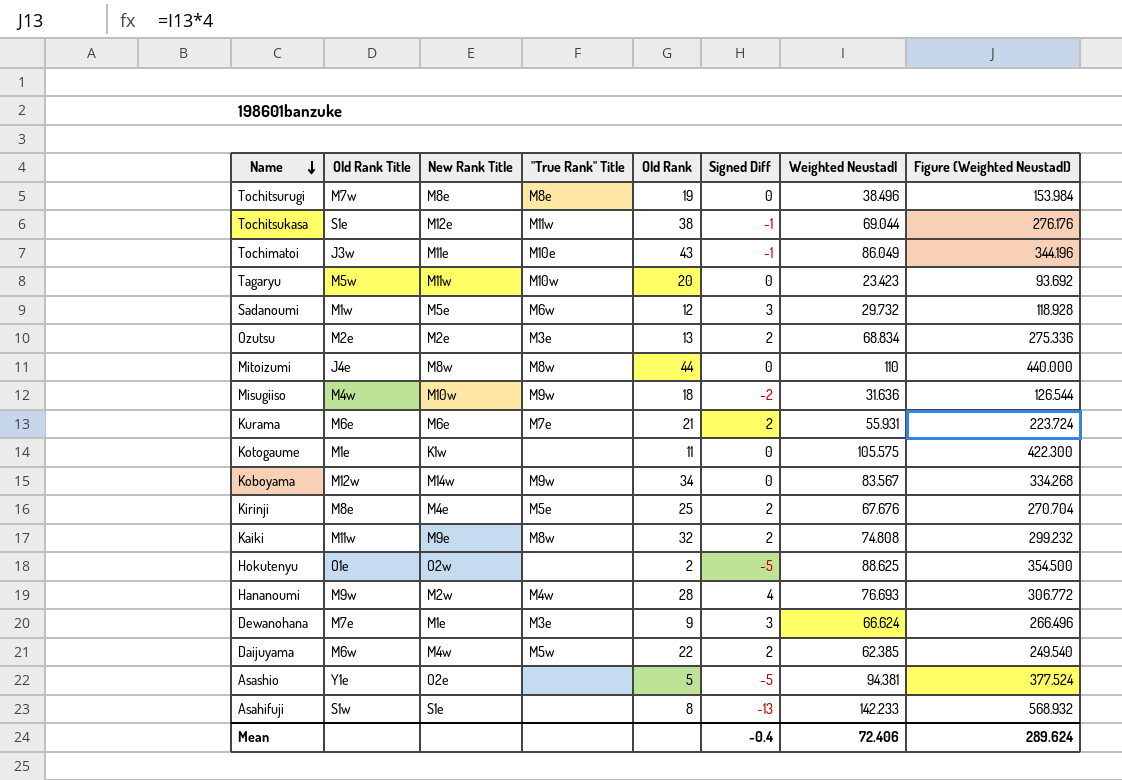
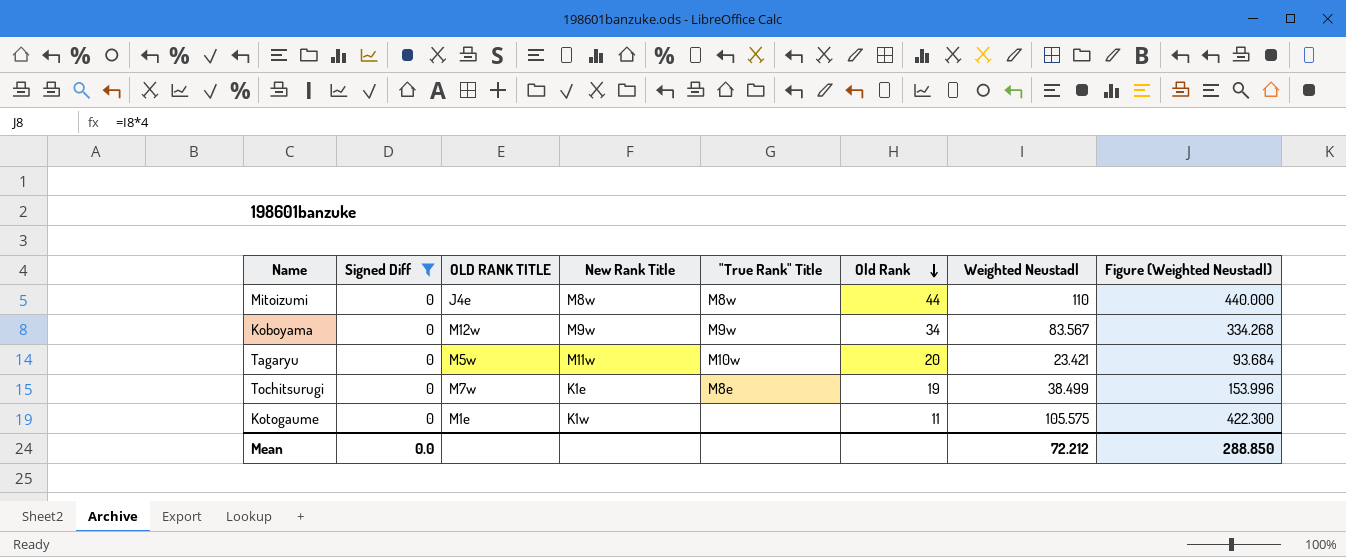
filter: none -> Signed Diff = 0
row order: Name descending -> Old Rank descending
column Signed Diff | position: 6 -> 2
column name: Old Rank Title -> OLD RANK TITLE
Koboyama | New Rank Title: M14w -> M9w
Tagaryu | Weighted Neustadl: 23.423 -> 23.421
Tagaryu | Figure (Weighted Neustadl): 93.692 -> 93.684
Tochitsurugi | New Rank Title: M8e -> K1e
Tochitsurugi | Weighted Neustadl: 38.496 -> 38.499
Tochitsurugi | Figure (Weighted Neustadl): 153.984 -> 153.996
Mean | Signed Diff: -0.4 -> 0.0
Mean | Weighted Neustadl: 72.406 -> 72.212
Mean | Figure (Weighted Neustadl): 289.624 -> 288.850

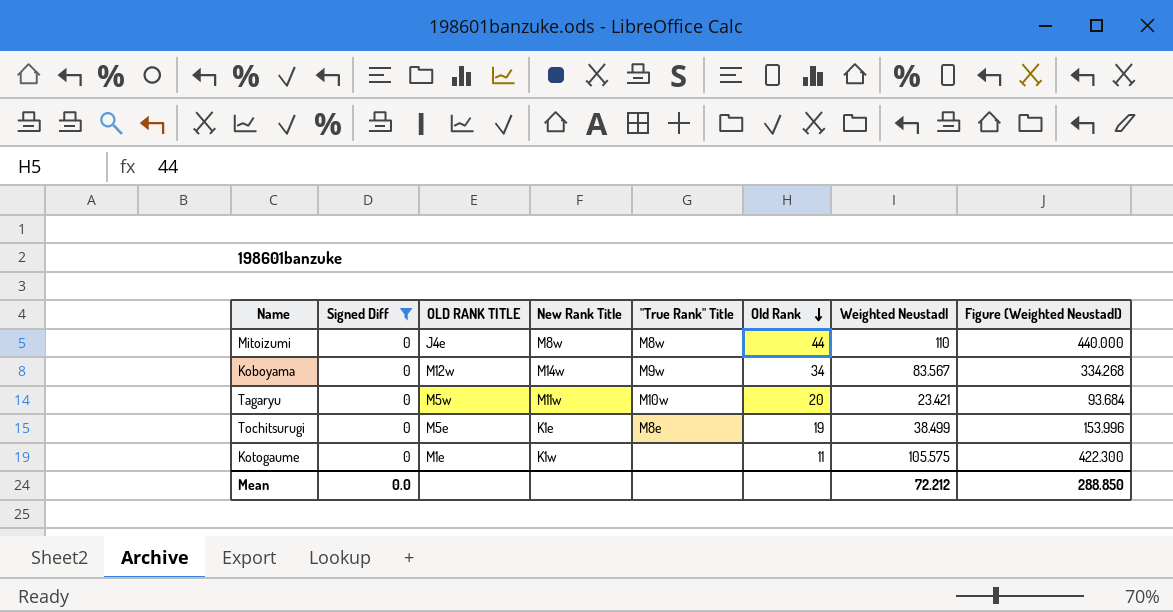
Koboyama | New Rank Title: M9w -> M14w
Tochitsurugi | OLD RANK TITLE: M7w -> M5e

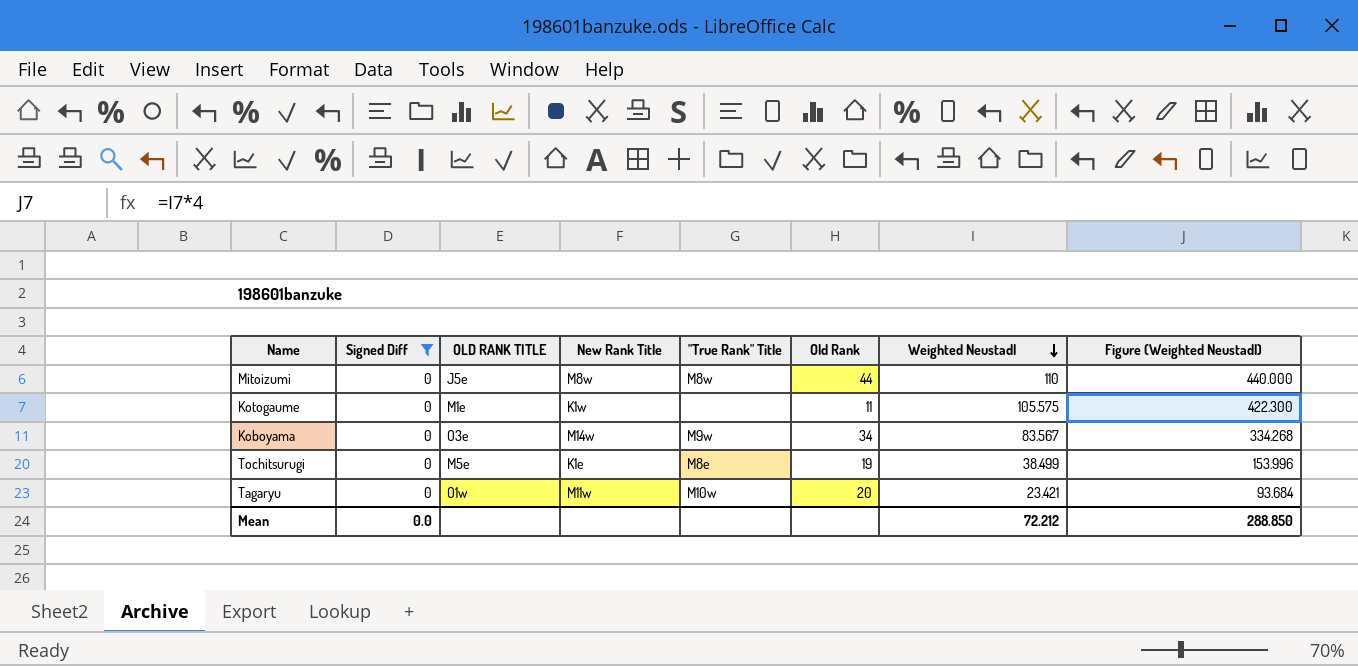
row order: Old Rank descending -> Weighted Neustadl descending
Mitoizumi | OLD RANK TITLE: J4e -> J5e
Koboyama | OLD RANK TITLE: M12w -> O3e
Tagaryu | OLD RANK TITLE: M5w -> O1w

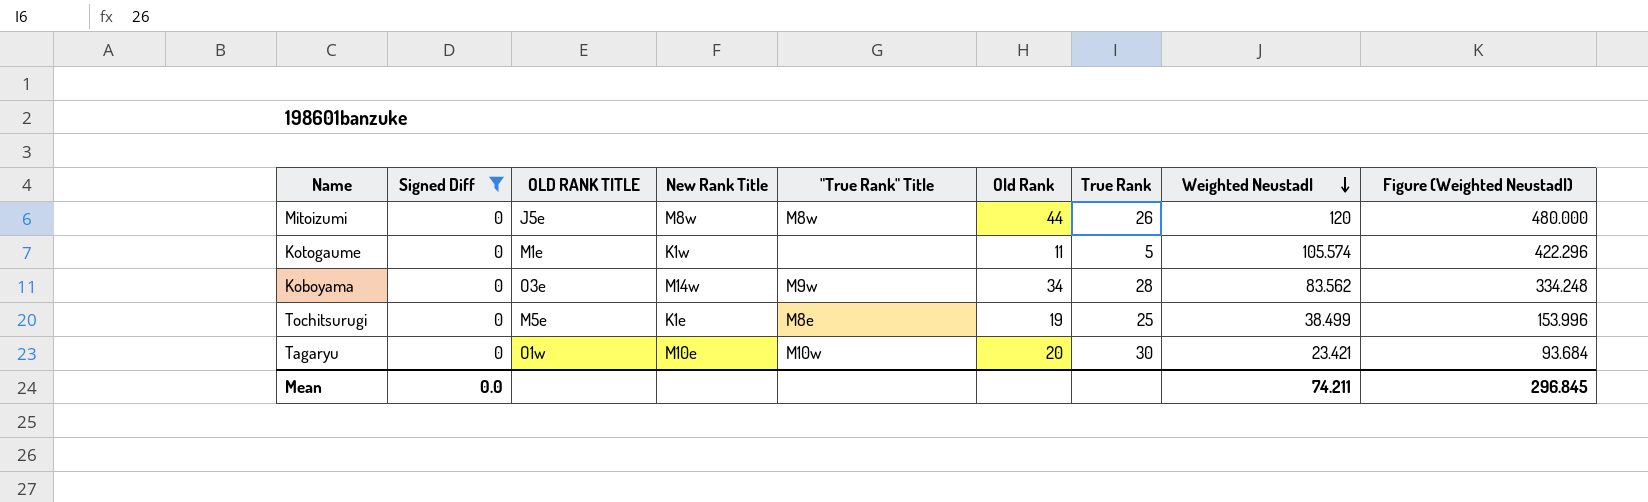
column True Rank | position: none -> 7
Mitoizumi | Weighted Neustadl: 110 -> 120
Mitoizumi | Figure (Weighted Neustadl): 440.000 -> 480.000
Kotogaume | Weighted Neustadl: 105.575 -> 105.574
Kotogaume | Figure (Weighted Neustadl): 422.300 -> 422.296
Koboyama | Weighted Neustadl: 83.567 -> 83.562
Koboyama | Figure (Weighted Neustadl): 334.268 -> 334.248
Tagaryu | New Rank Title: M11w -> M10e
Mean | Weighted Neustadl: 72.212 -> 74.211
Mean | Figure (Weighted Neustadl): 288.850 -> 296.845

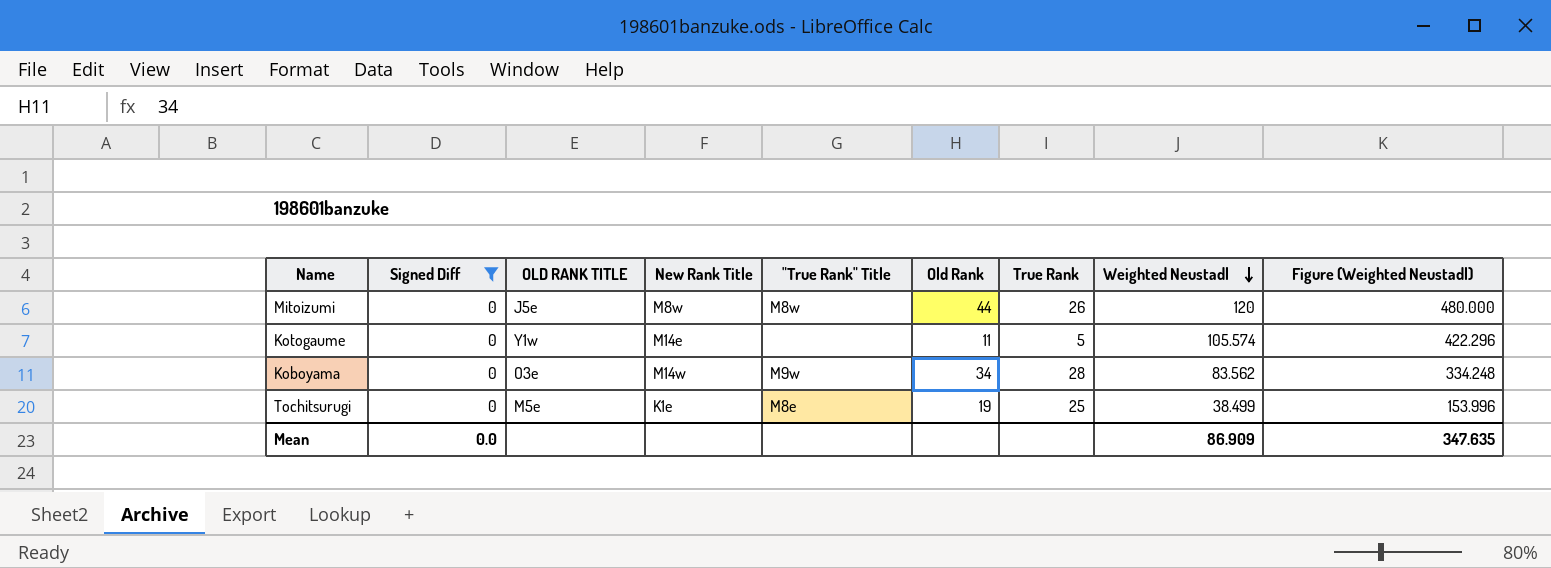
row Tagaryu: 0 | O1w | M10e | M10w | 20 | 30 | 23.421 | 93.684 -> none
Kotogaume | OLD RANK TITLE: M1e -> Y1w
Kotogaume | New Rank Title: K1w -> M14e
Mean | Weighted Neustadl: 74.211 -> 86.909
Mean | Figure (Weighted Neustadl): 296.845 -> 347.635

